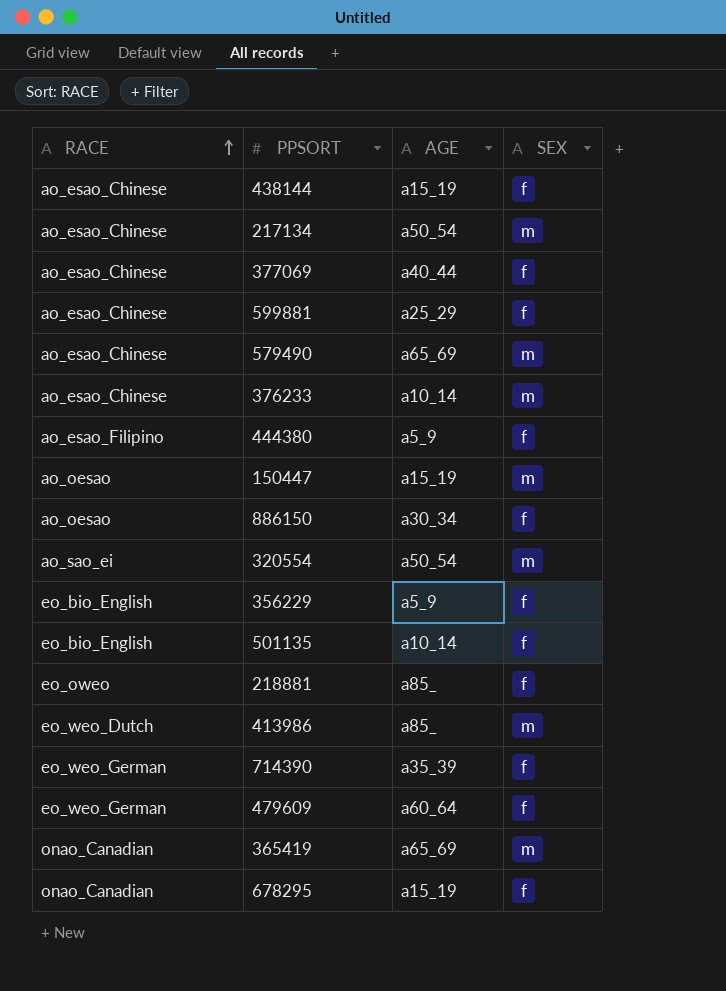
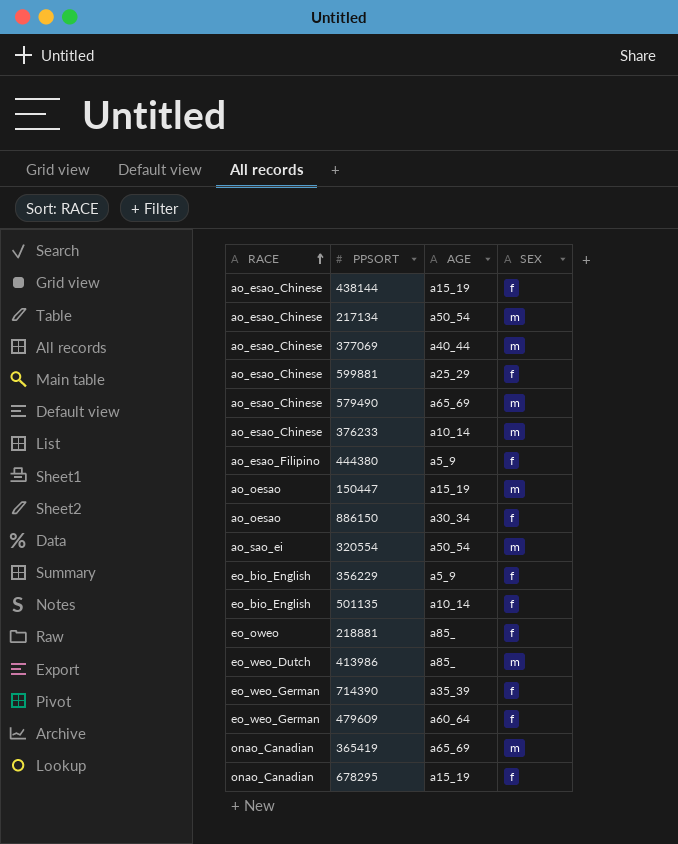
377069 | SEX: f -> m

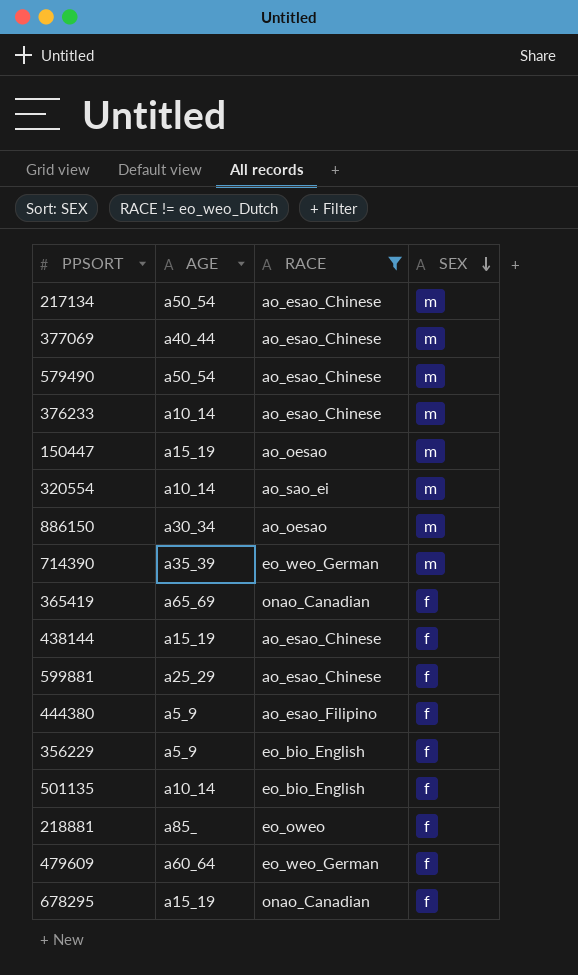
filter: none -> RACE != eo_weo_Dutch
row order: RACE ascending -> SEX descending
column RACE | position: 1 -> 3
579490 | AGE: a65_69 -> a50_54
320554 | AGE: a50_54 -> a10_14
886150 | SEX: f -> m
714390 | SEX: f -> m
365419 | SEX: m -> f

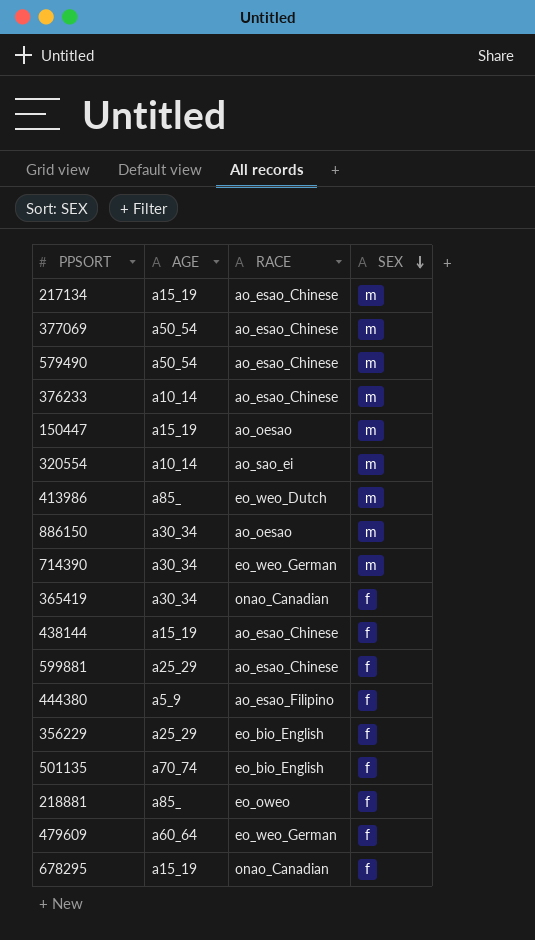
filter: RACE != eo_weo_Dutch -> none
217134 | AGE: a50_54 -> a15_19
377069 | AGE: a40_44 -> a50_54
714390 | AGE: a35_39 -> a30_34
365419 | AGE: a65_69 -> a30_34
356229 | AGE: a5_9 -> a25_29
501135 | AGE: a10_14 -> a70_74

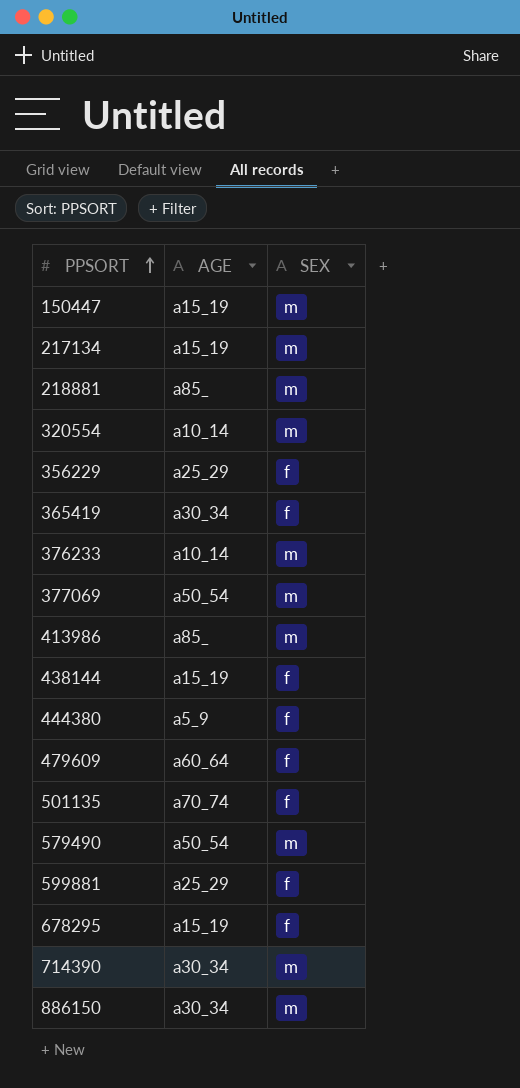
row order: SEX descending -> PPSORT ascending
column RACE | position: 3 -> none
218881 | SEX: f -> m

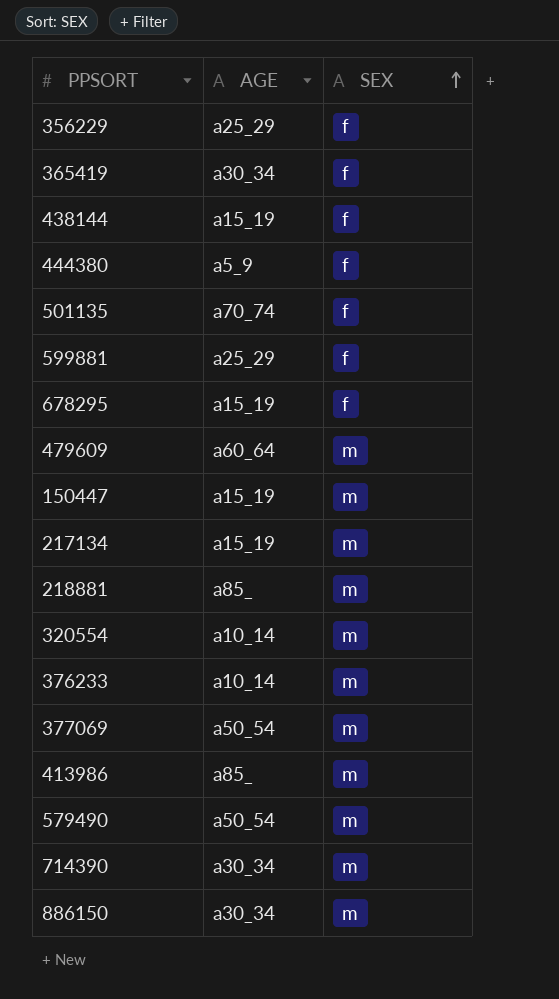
row order: PPSORT ascending -> SEX ascending
479609 | SEX: f -> m

